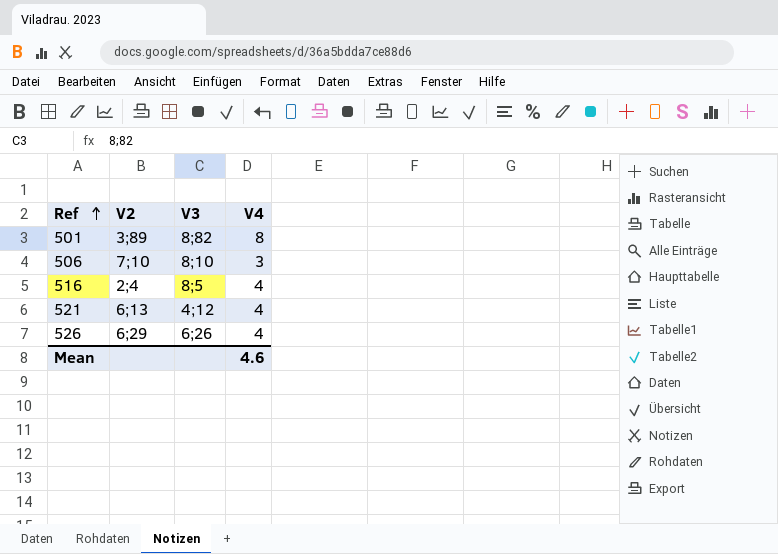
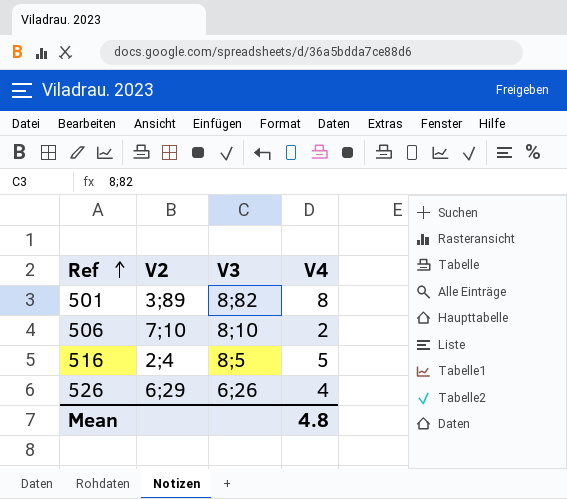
row 521: 6;13 | 4;12 | 4 -> none
506 | V4: 3 -> 2
516 | V4: 4 -> 5
Mean | V4: 4.6 -> 4.8

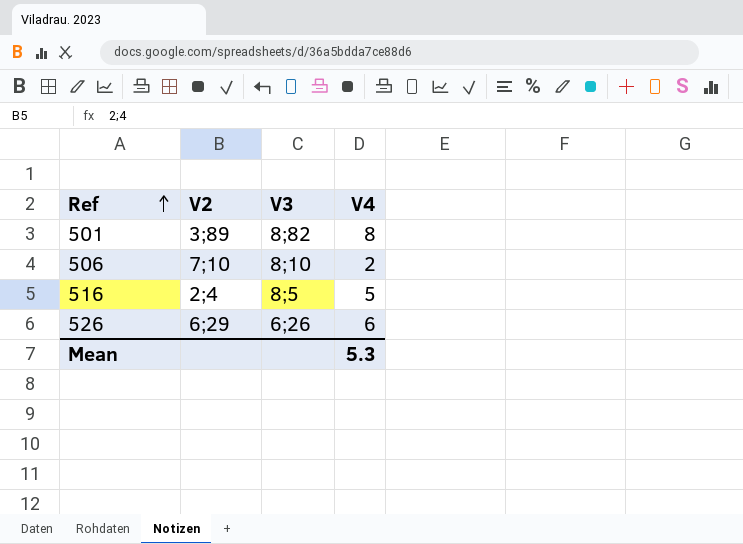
526 | V4: 4 -> 6
Mean | V4: 4.8 -> 5.3

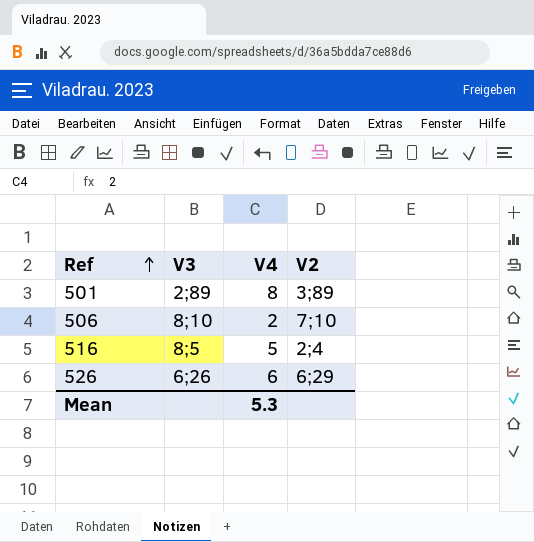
column V2 | position: 2 -> 4
501 | V3: 8;82 -> 2;89

